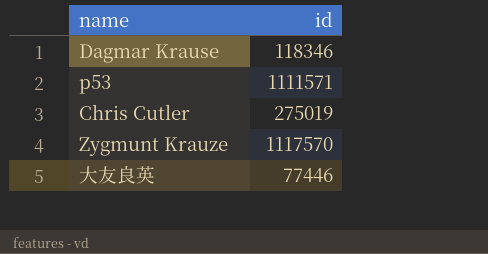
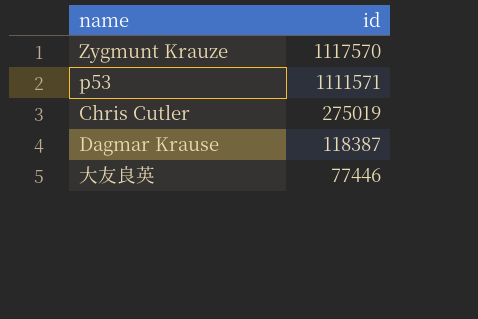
row order: none -> id descending
Dagmar Krause | id: 118346 -> 118387

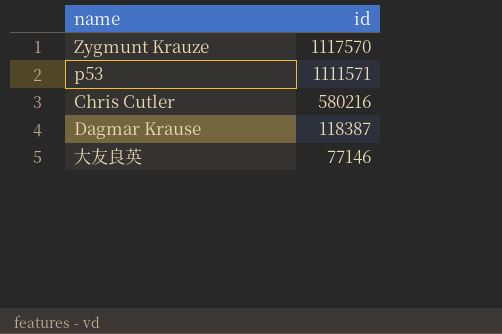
Chris Cutler | id: 275019 -> 580216
大友良英 | id: 77446 -> 77146

